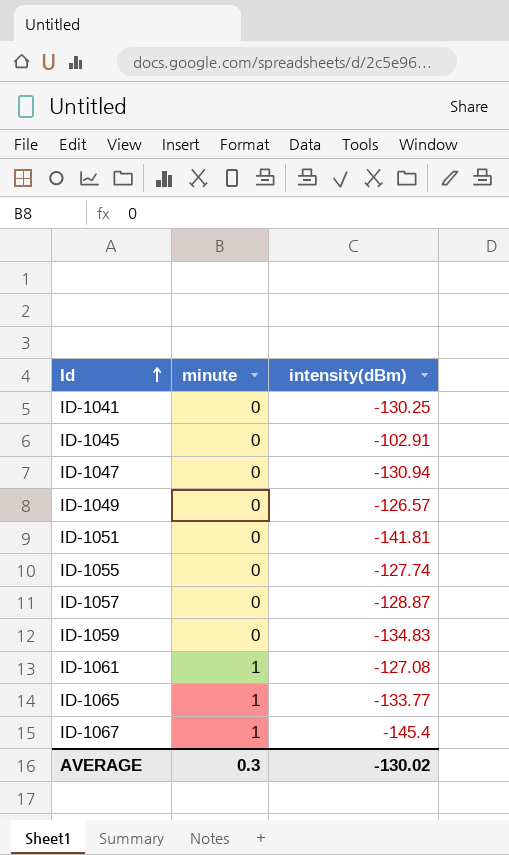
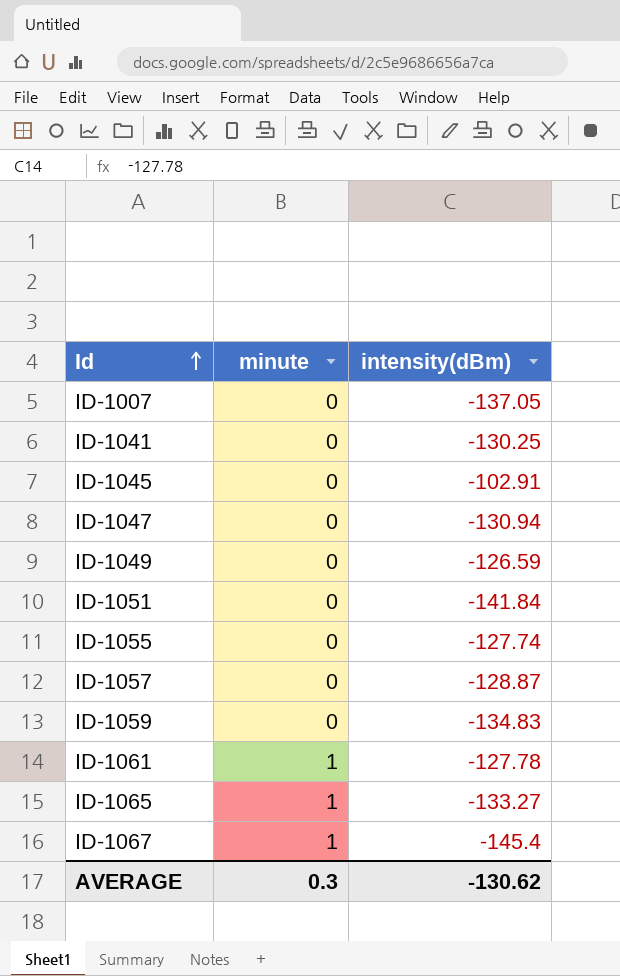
row ID-1007: none -> 0 | -137.05
ID-1049 | intensity(dBm): -126.57 -> -126.59
ID-1051 | intensity(dBm): -141.81 -> -141.84
ID-1061 | intensity(dBm): -127.08 -> -127.78
ID-1065 | intensity(dBm): -133.77 -> -133.27
AVERAGE | intensity(dBm): -130.02 -> -130.62

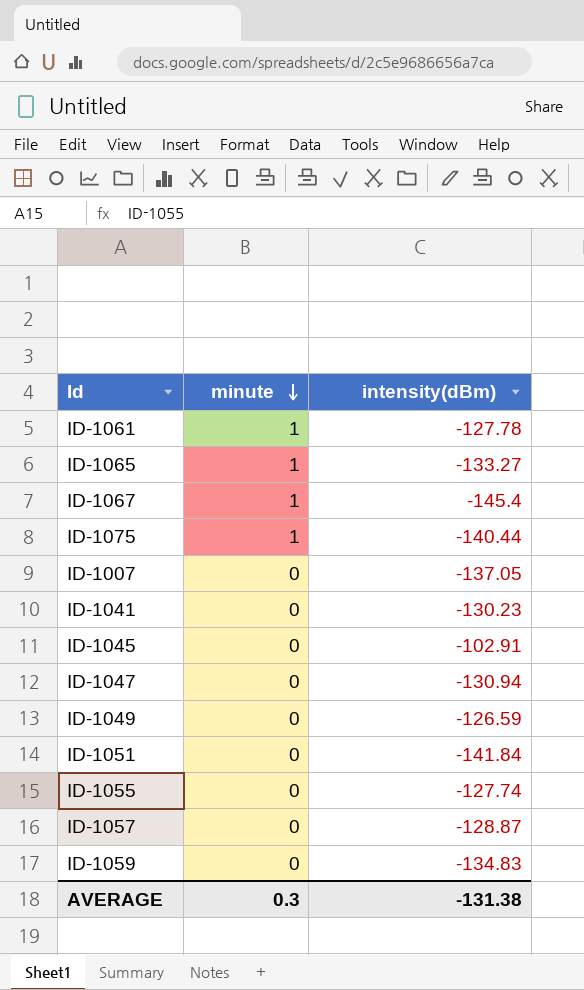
row order: Id ascending -> minute descending
row ID-1075: none -> 1 | -140.44
ID-1041 | intensity(dBm): -130.25 -> -130.23
AVERAGE | intensity(dBm): -130.62 -> -131.38

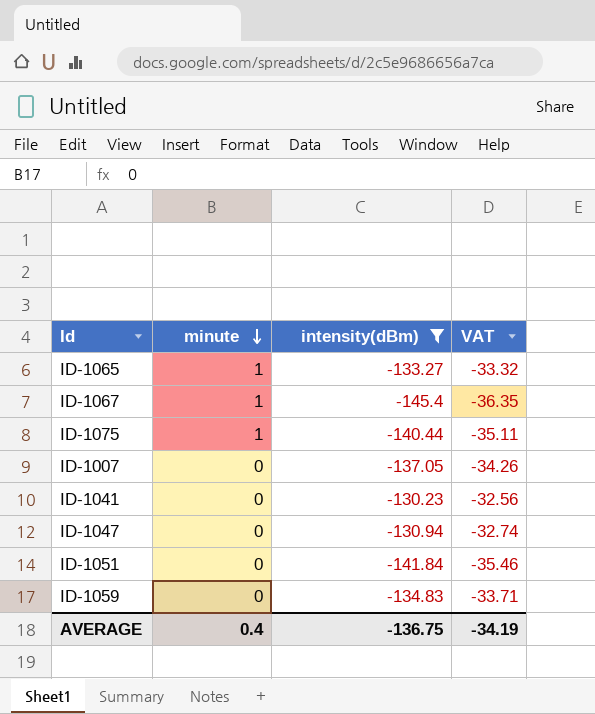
filter: none -> intensity(dBm) <= -130.23
column VAT | formula: none -> [intensity(dBm)] * 0.25
AVERAGE | minute: 0.3 -> 0.4
AVERAGE | intensity(dBm): -131.38 -> -136.75

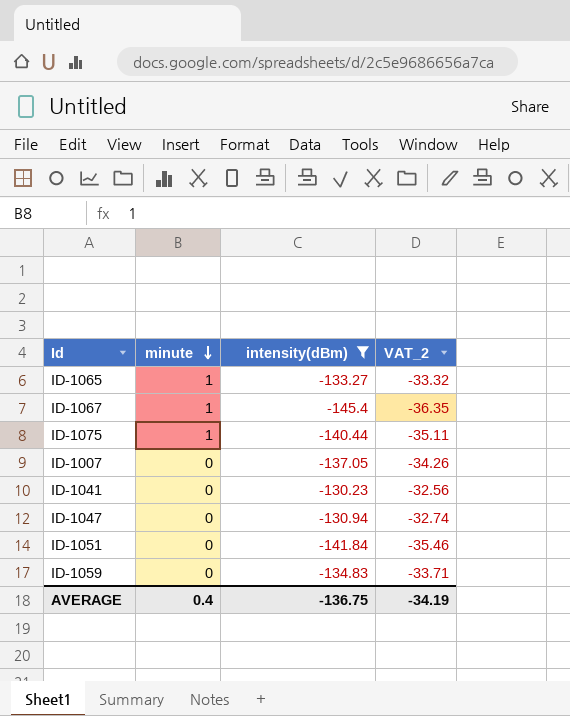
column name: VAT -> VAT_2

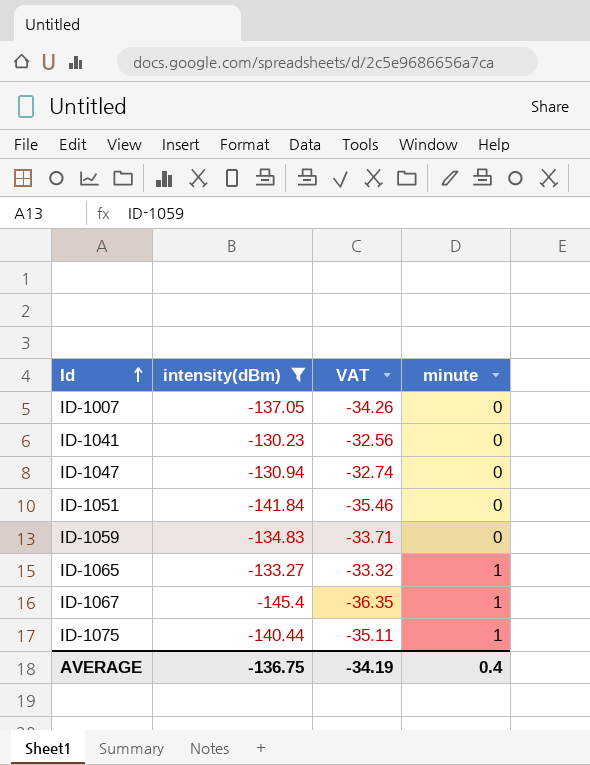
row order: minute descending -> Id ascending
column name: VAT_2 -> VAT
column minute | position: 2 -> 4

